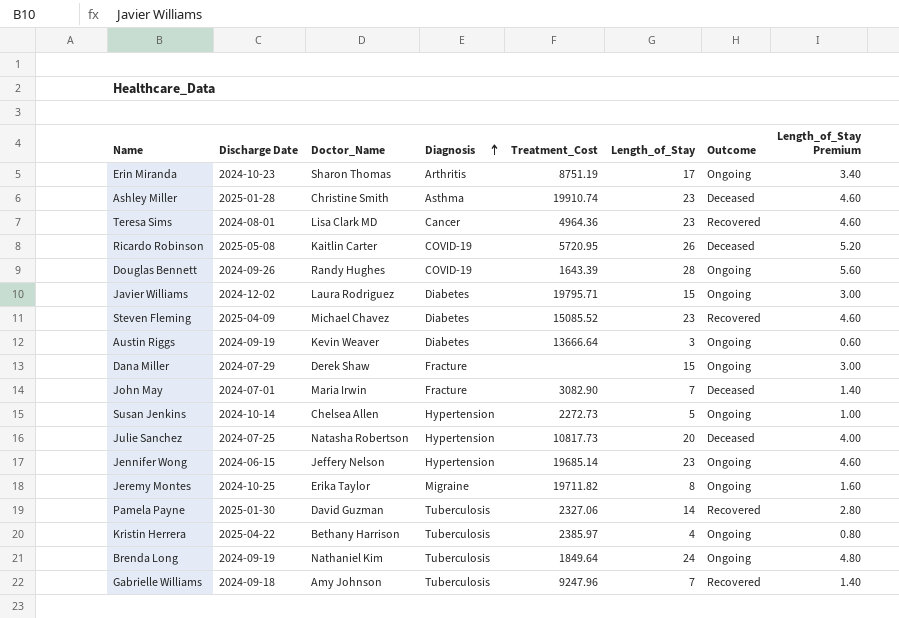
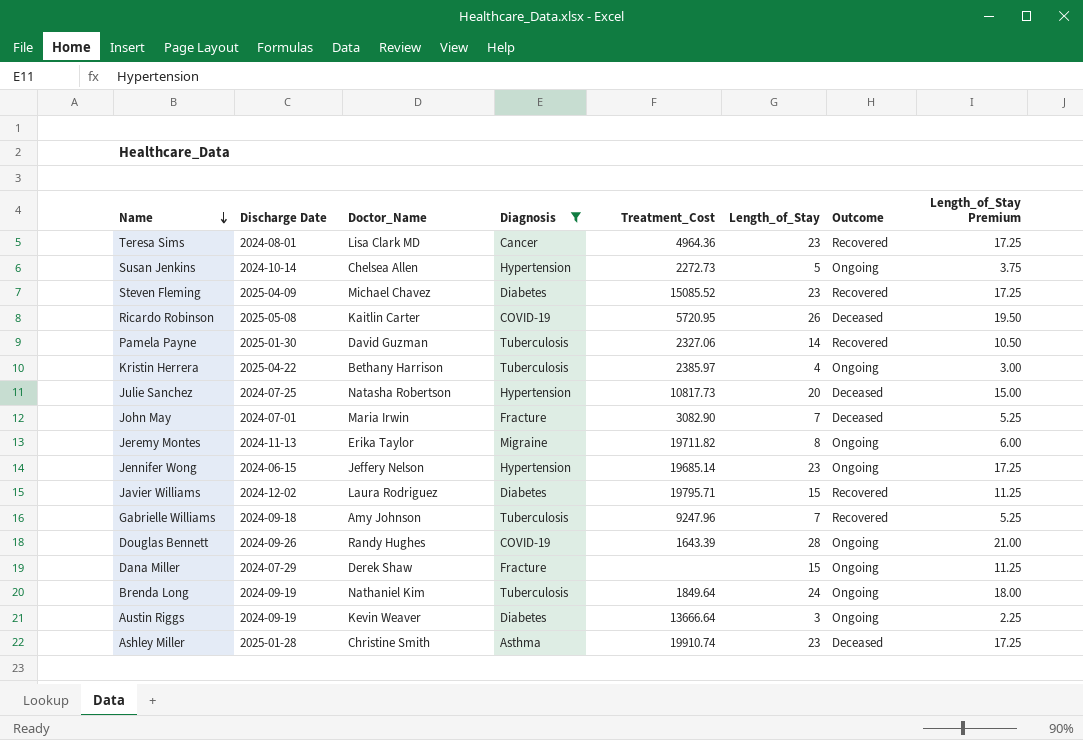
filter: none -> Diagnosis != Arthritis
row order: Diagnosis ascending -> Name descending
column Length_of_Stay Premium | formula: [Length_of_Stay] * 0.2 -> [Length_of_Stay] * 0.75
Jeremy Montes | Discharge Date: 2024-10-25 -> 2024-11-13
Javier Williams | Outcome: Ongoing -> Recovered

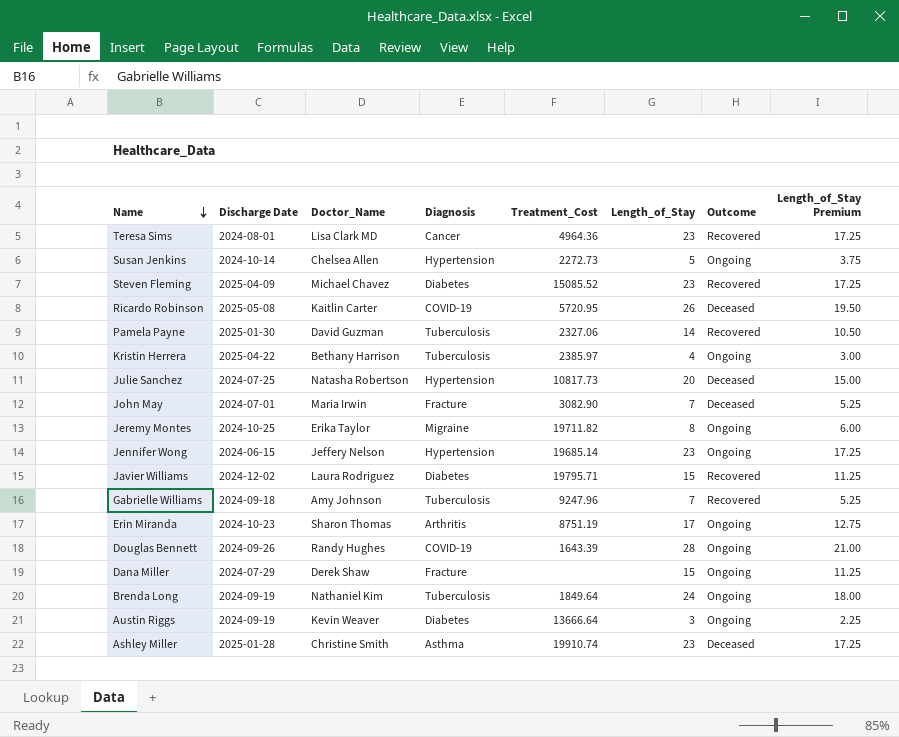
filter: Diagnosis != Arthritis -> none
Jeremy Montes | Discharge Date: 2024-11-13 -> 2024-10-25

